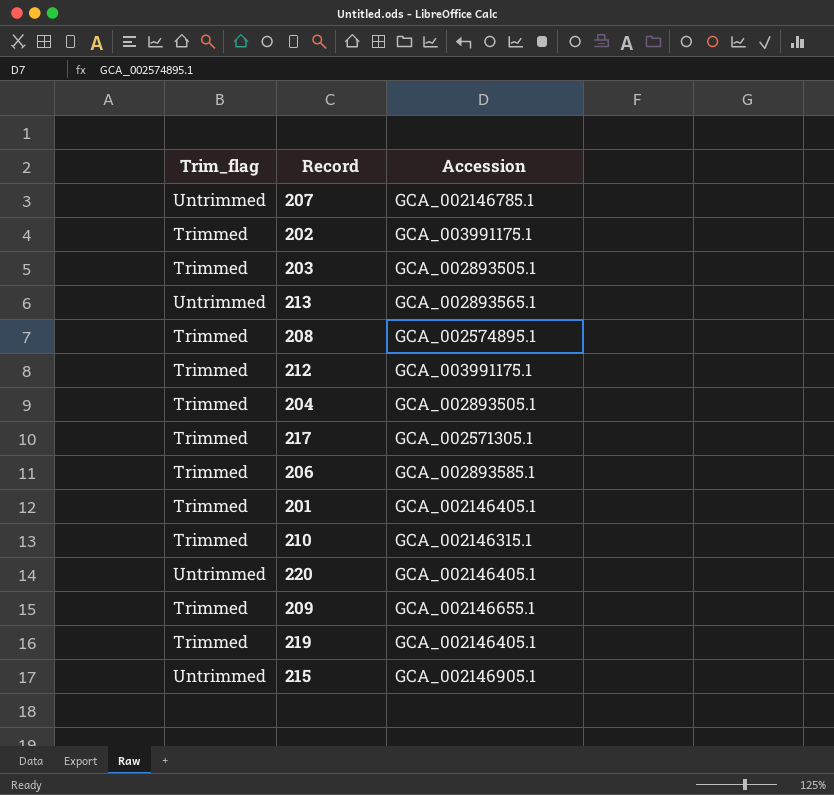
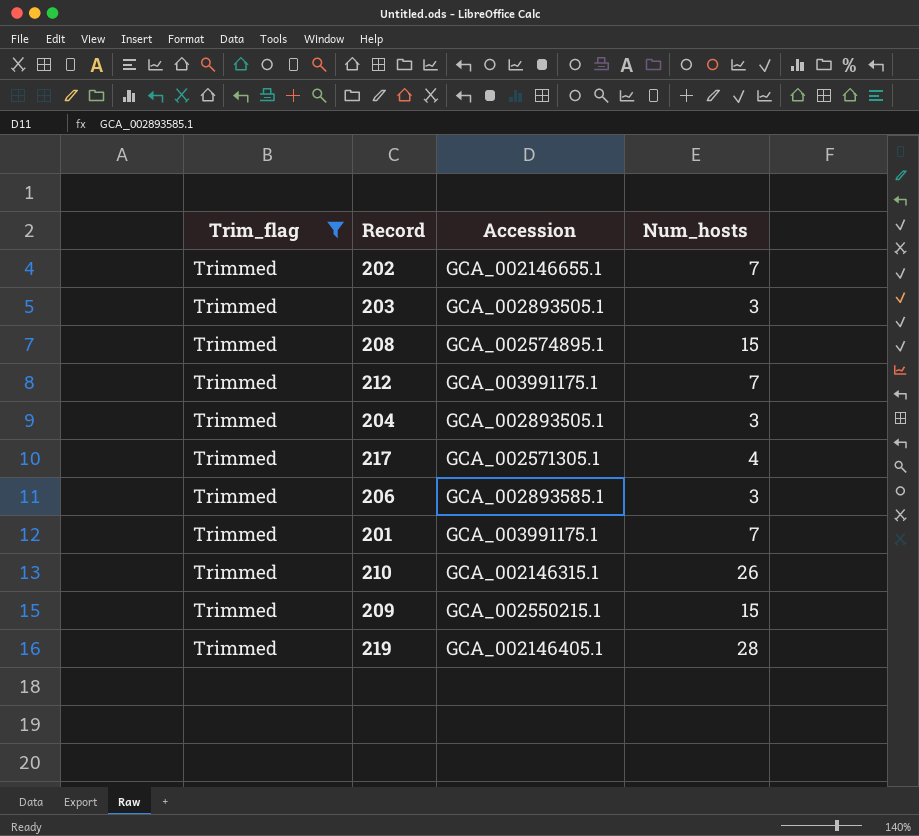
filter: none -> Trim_flag = Trimmed
column Num_hosts | position: none -> 4
202 | Accession: GCA_003991175.1 -> GCA_002146655.1
201 | Accession: GCA_002146405.1 -> GCA_003991175.1
209 | Accession: GCA_002146655.1 -> GCA_002550215.1

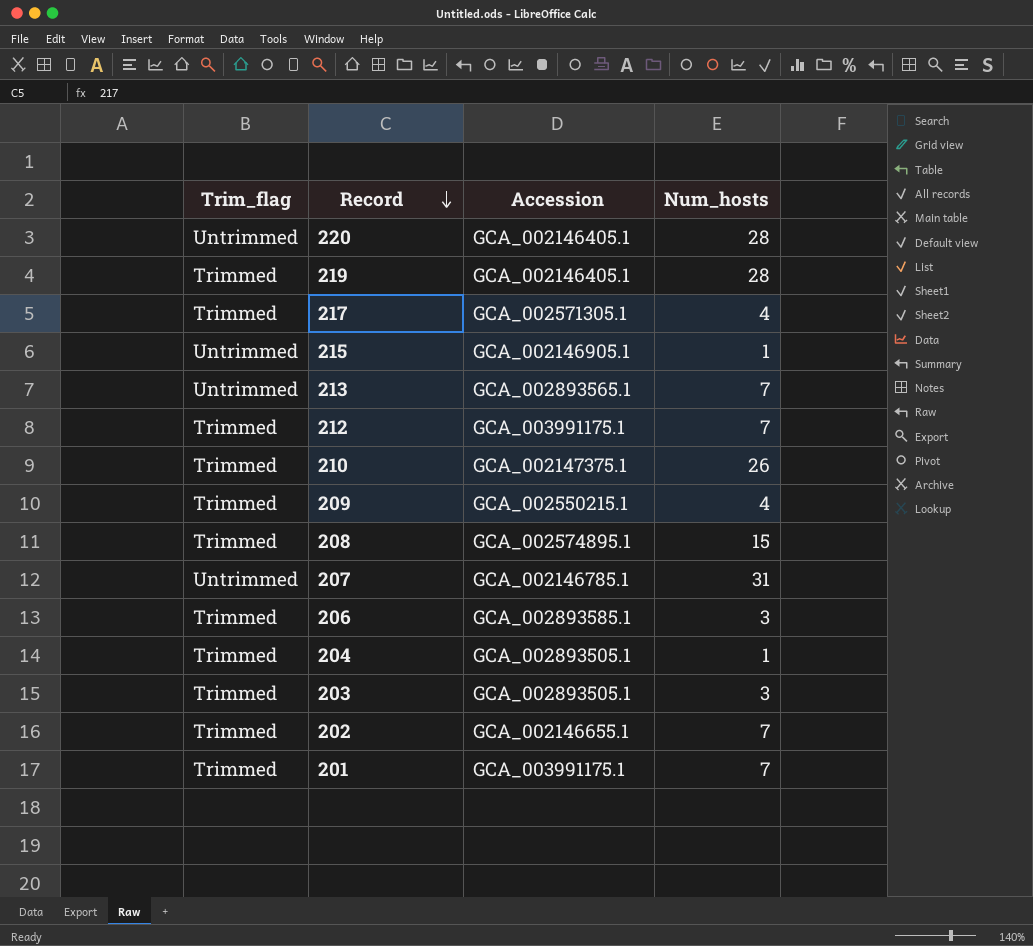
filter: Trim_flag = Trimmed -> none
row order: none -> Record descending
210 | Accession: GCA_002146315.1 -> GCA_002147375.1
209 | Num_hosts: 15 -> 4
204 | Num_hosts: 3 -> 1

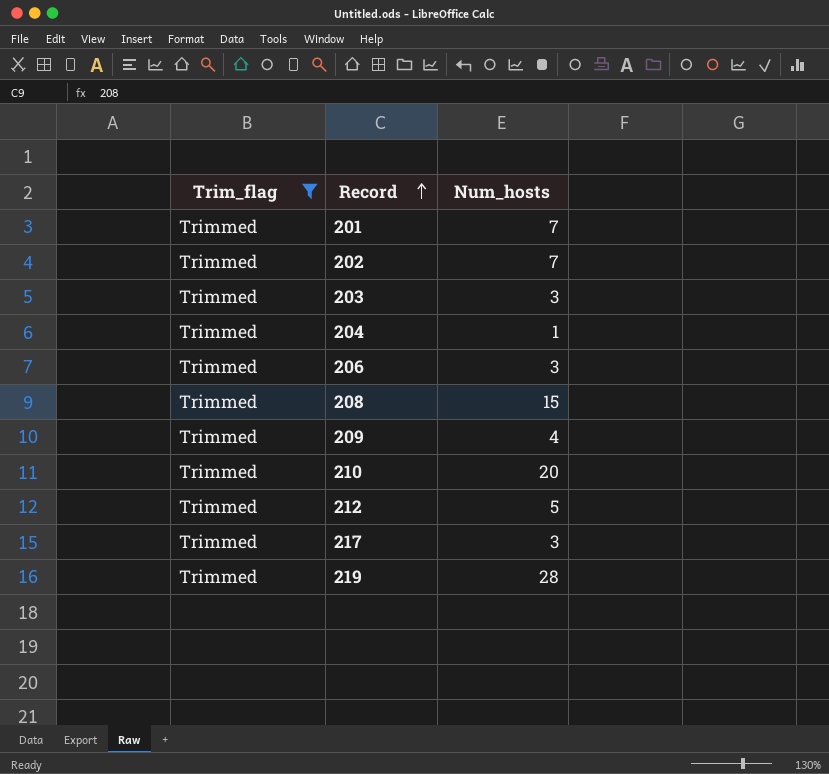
filter: none -> Trim_flag = Trimmed
row order: Record descending -> Record ascending
column Accession | position: 3 -> none
210 | Num_hosts: 26 -> 20
212 | Num_hosts: 7 -> 5
217 | Num_hosts: 4 -> 3

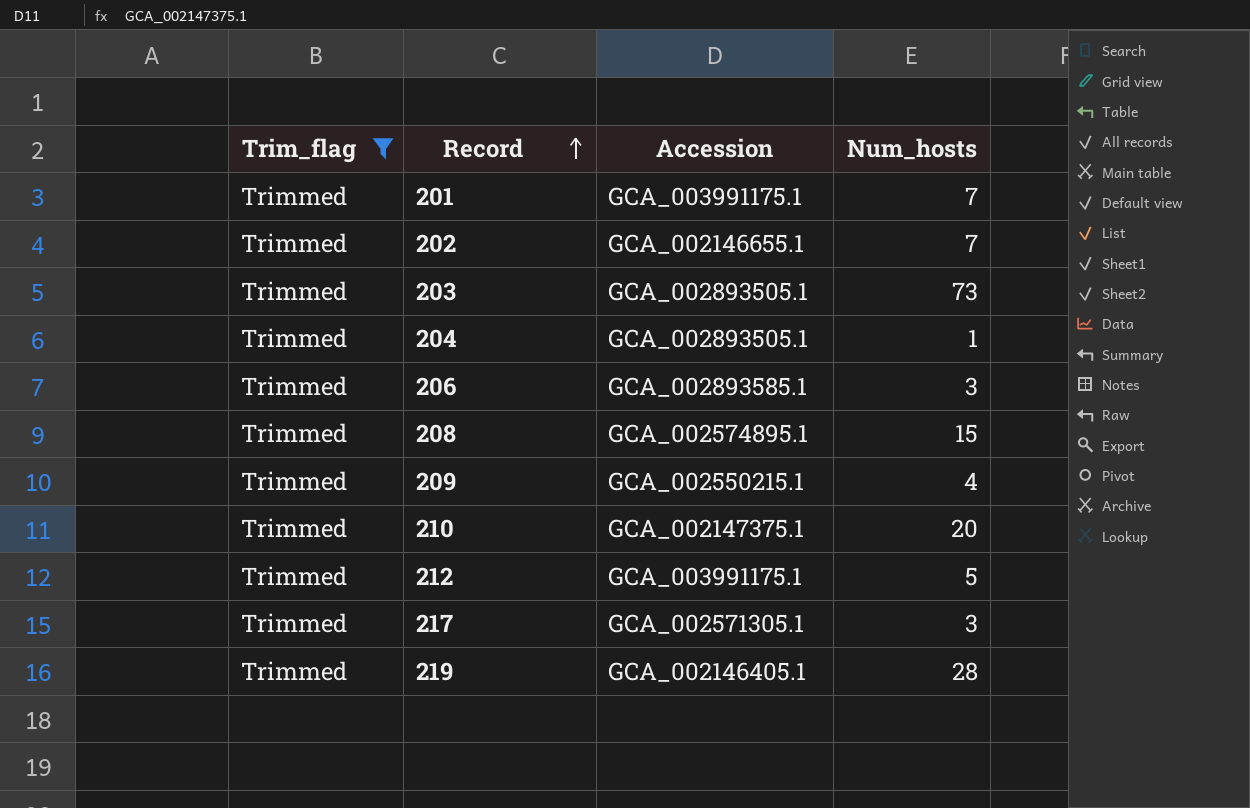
column Accession | position: none -> 3
203 | Num_hosts: 3 -> 73

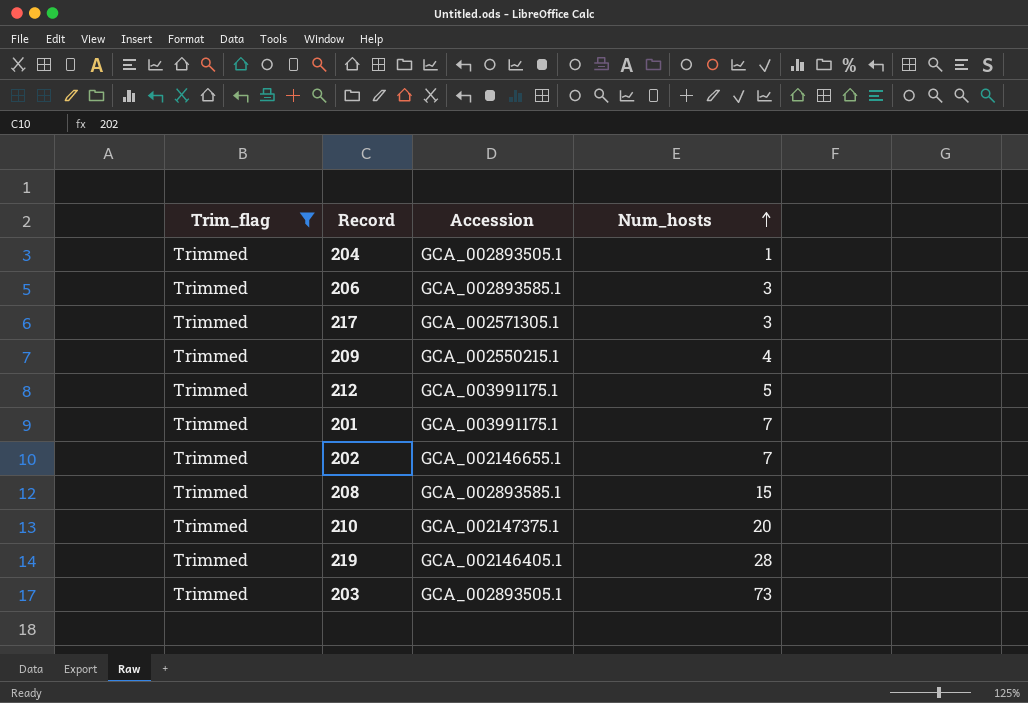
row order: Record ascending -> Num_hosts ascending
208 | Accession: GCA_002574895.1 -> GCA_002893585.1

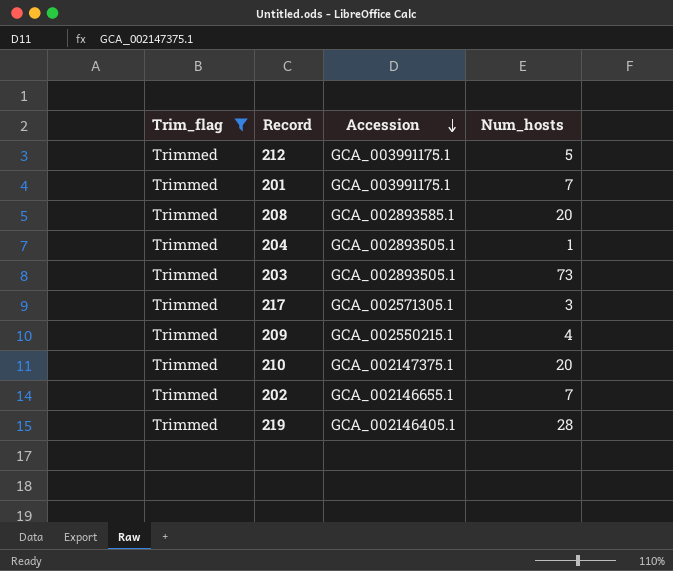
row order: Num_hosts ascending -> Accession descending
row 206: Trimmed | GCA_002893585.1 | 3 -> none
208 | Num_hosts: 15 -> 20

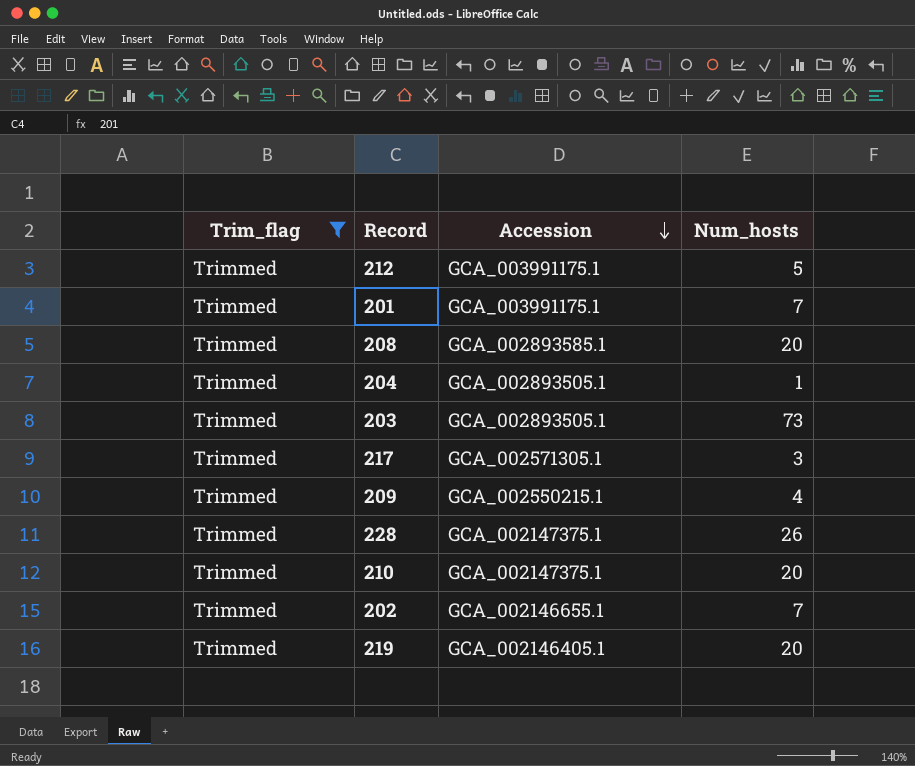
row 228: none -> Trimmed | GCA_002147375.1 | 26
219 | Num_hosts: 28 -> 20

